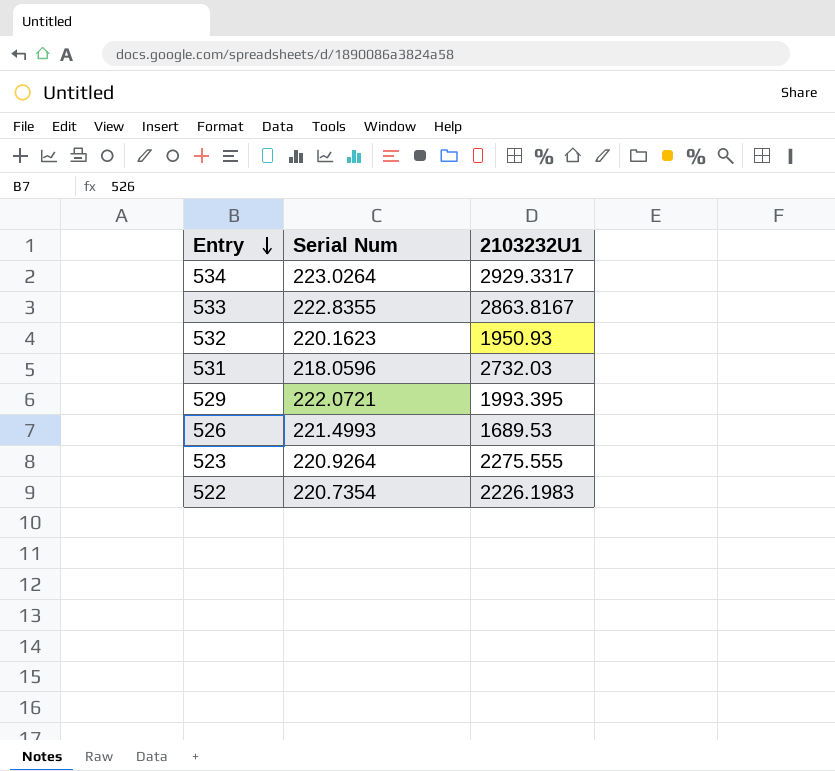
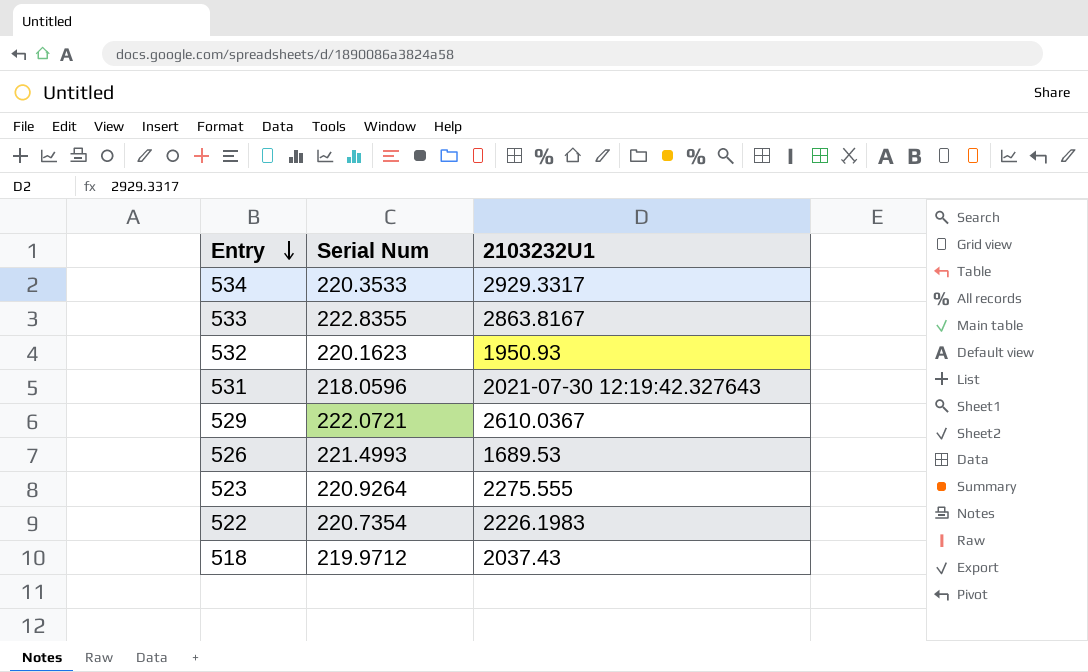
534 | Serial Num: 223.0264 -> 220.3533
531 | 2103232U1: 2732.03 -> 2021-07-30 12:19:42.327643
529 | 2103232U1: 1993.395 -> 2610.0367
row 518: none -> 219.9712 | 2037.43

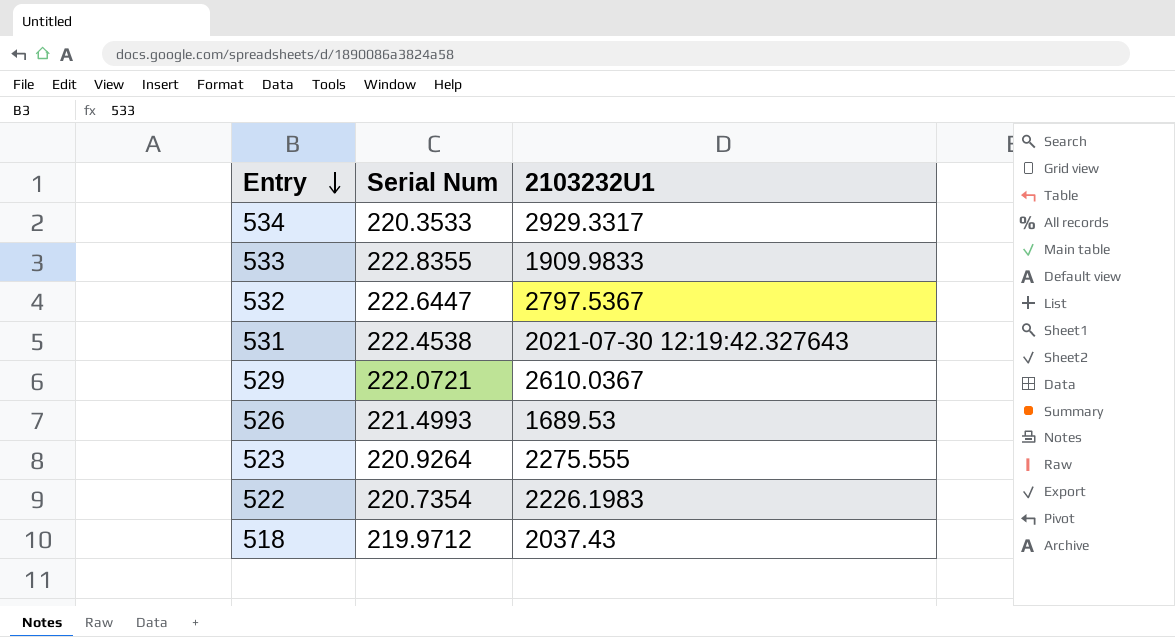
533 | 2103232U1: 2863.8167 -> 1909.9833
532 | Serial Num: 220.1623 -> 222.6447
532 | 2103232U1: 1950.93 -> 2797.5367
531 | Serial Num: 218.0596 -> 222.4538

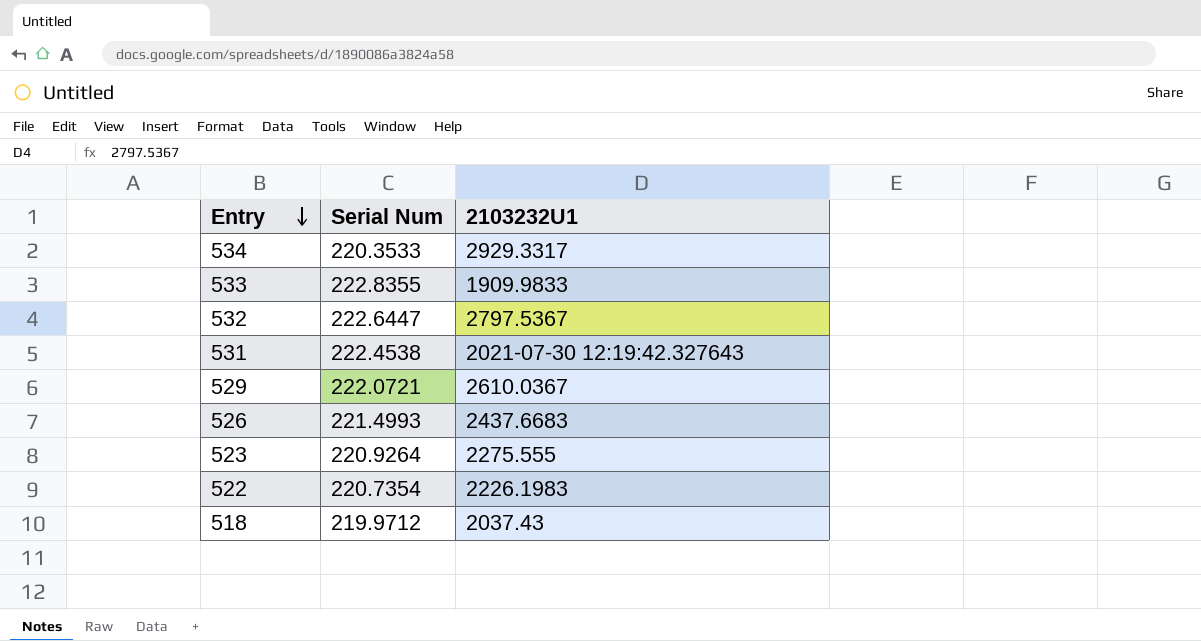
526 | 2103232U1: 1689.53 -> 2437.6683

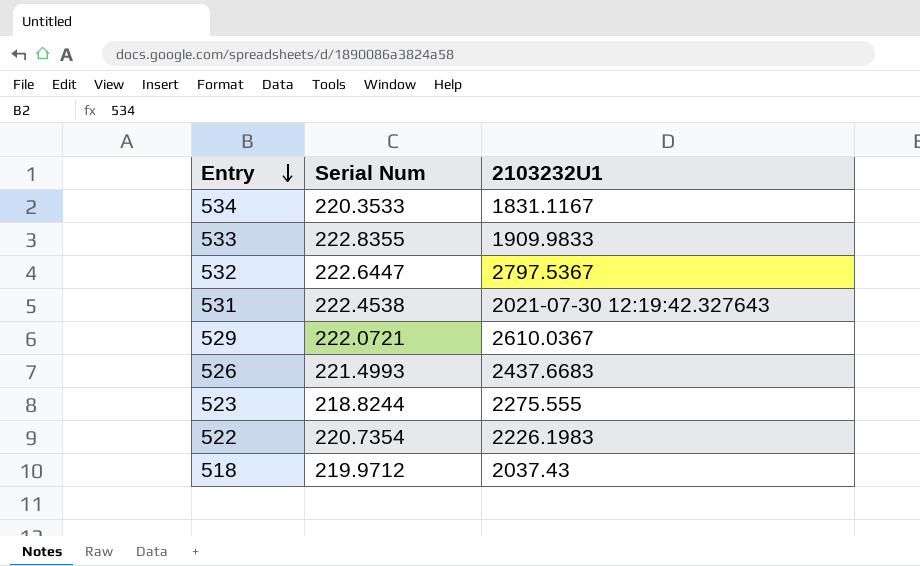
534 | 2103232U1: 2929.3317 -> 1831.1167
523 | Serial Num: 220.9264 -> 218.8244

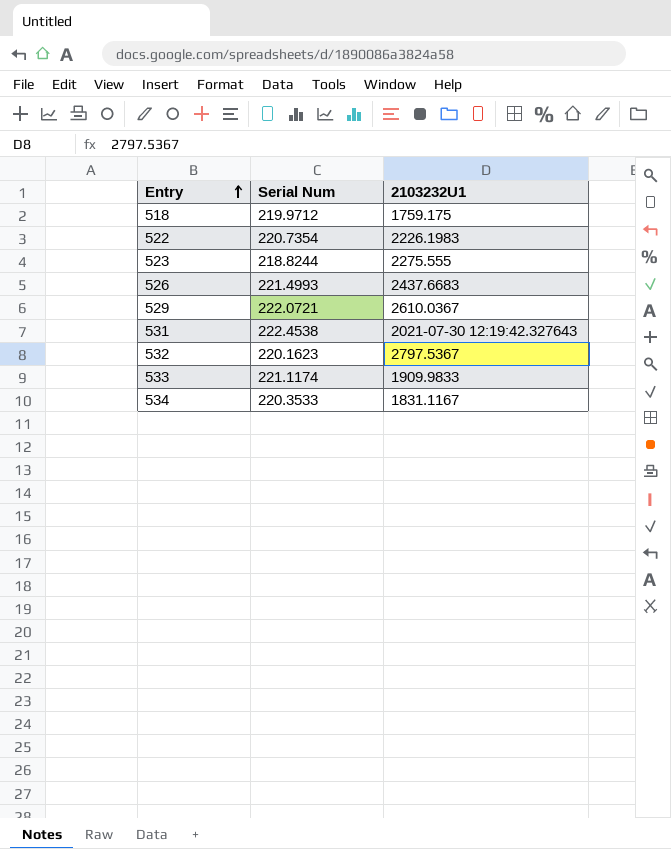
row order: Entry descending -> Entry ascending
518 | 2103232U1: 2037.43 -> 1759.175
532 | Serial Num: 222.6447 -> 220.1623
533 | Serial Num: 222.8355 -> 221.1174

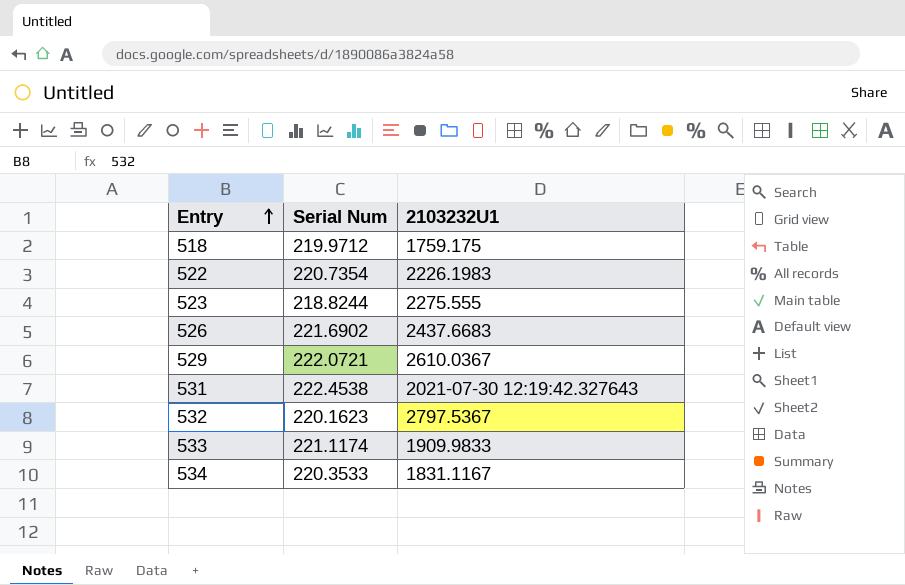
526 | Serial Num: 221.4993 -> 221.6902

